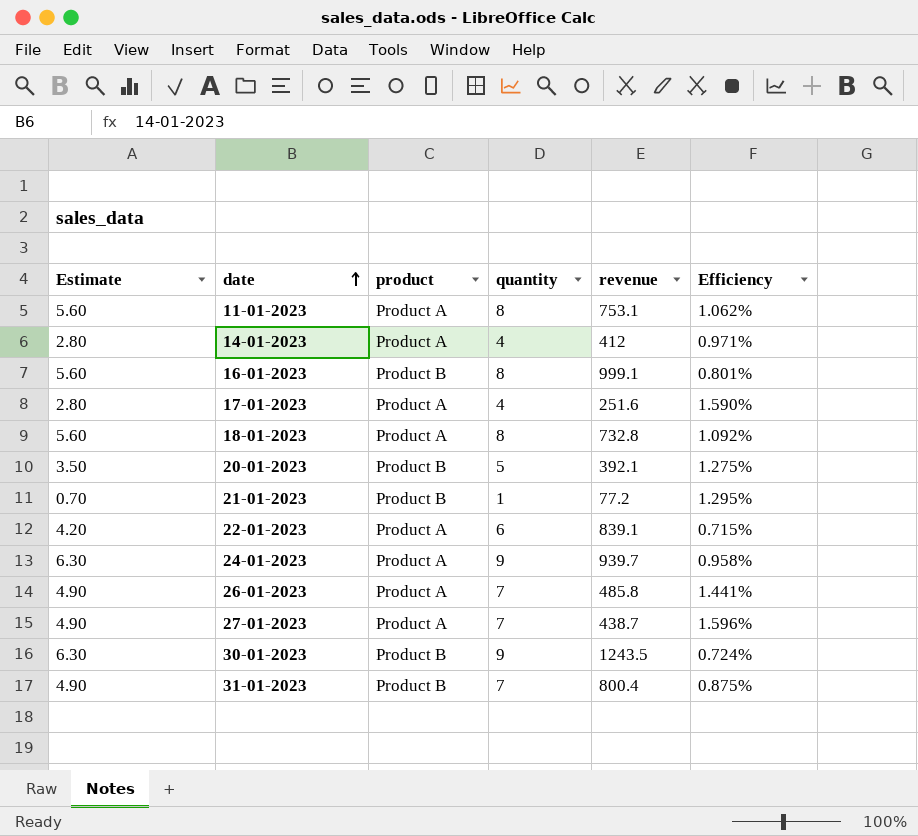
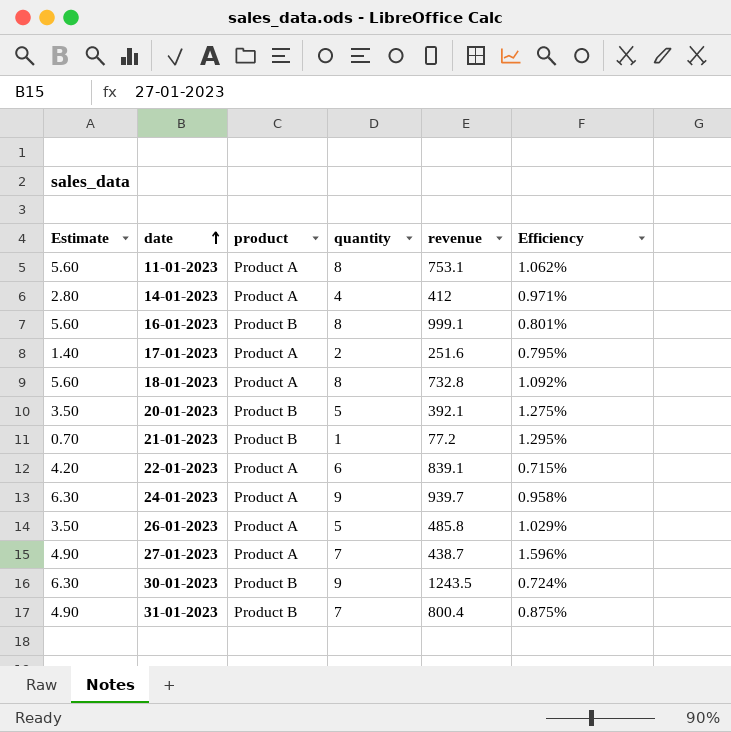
17-01-2023 | Estimate: 2.80 -> 1.40
17-01-2023 | quantity: 4 -> 2
17-01-2023 | Efficiency: 1.590% -> 0.795%
26-01-2023 | Estimate: 4.90 -> 3.50
26-01-2023 | quantity: 7 -> 5
26-01-2023 | Efficiency: 1.441% -> 1.029%

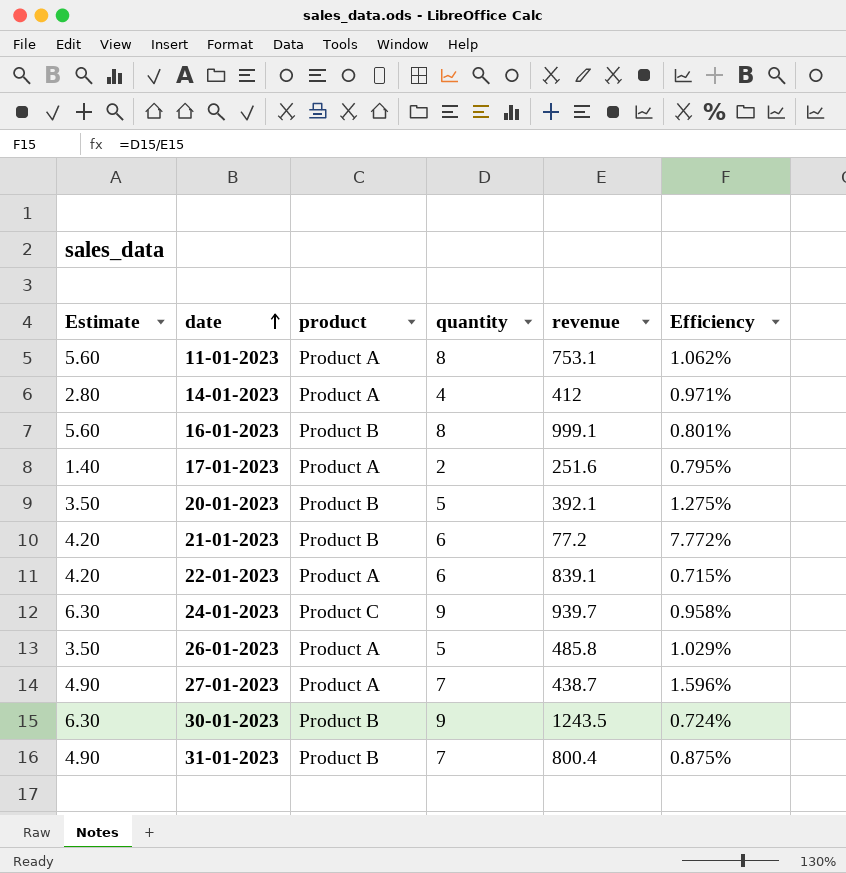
row 18-01-2023: 5.60 | Product A | 8 | 732.8 | 1.092% -> none
21-01-2023 | Estimate: 0.70 -> 4.20
21-01-2023 | quantity: 1 -> 6
21-01-2023 | Efficiency: 1.295% -> 7.772%
24-01-2023 | product: Product A -> Product C

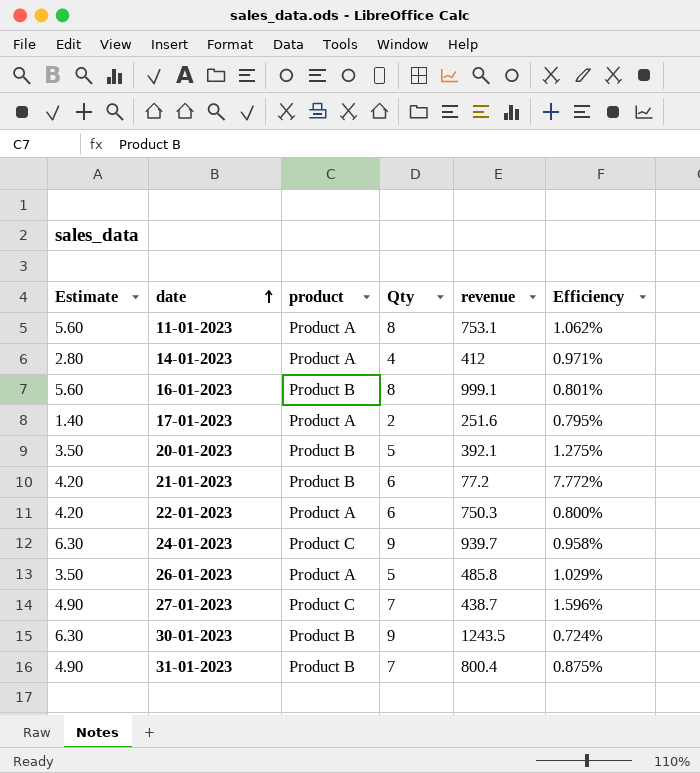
column name: quantity -> Qty
22-01-2023 | revenue: 839.1 -> 750.3
22-01-2023 | Efficiency: 0.715% -> 0.800%
27-01-2023 | product: Product A -> Product C

